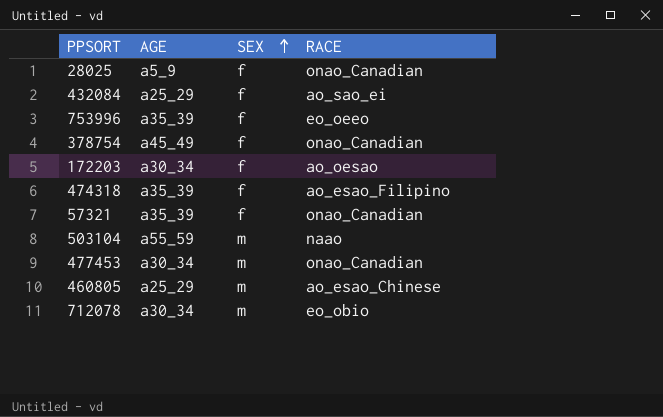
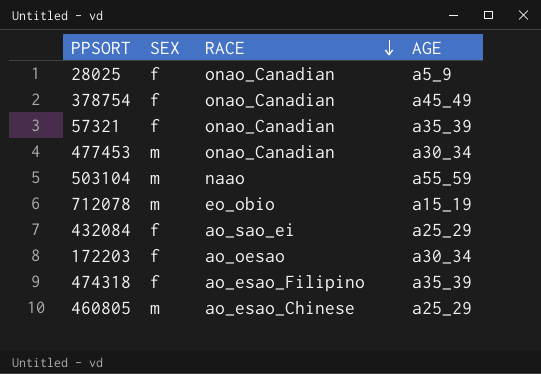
row order: SEX ascending -> RACE descending
column AGE | position: 2 -> 4
row 753996: a35_39 | f | eo_oeeo -> none
712078 | AGE: a30_34 -> a15_19

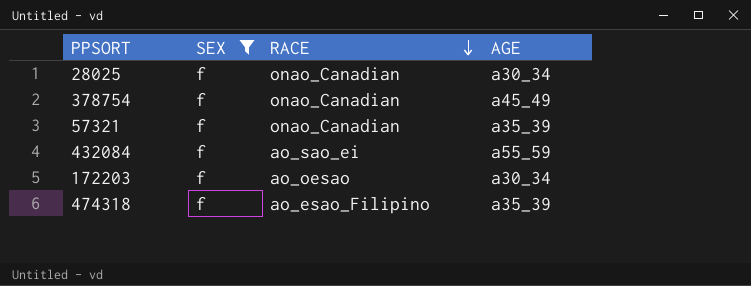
filter: none -> SEX = f
28025 | AGE: a5_9 -> a30_34
432084 | AGE: a25_29 -> a55_59

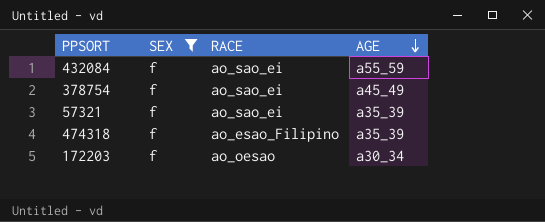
row order: RACE descending -> AGE descending
row 28025: f | onao_Canadian | a30_34 -> none
378754 | RACE: onao_Canadian -> ao_sao_ei
57321 | RACE: onao_Canadian -> ao_sao_ei

